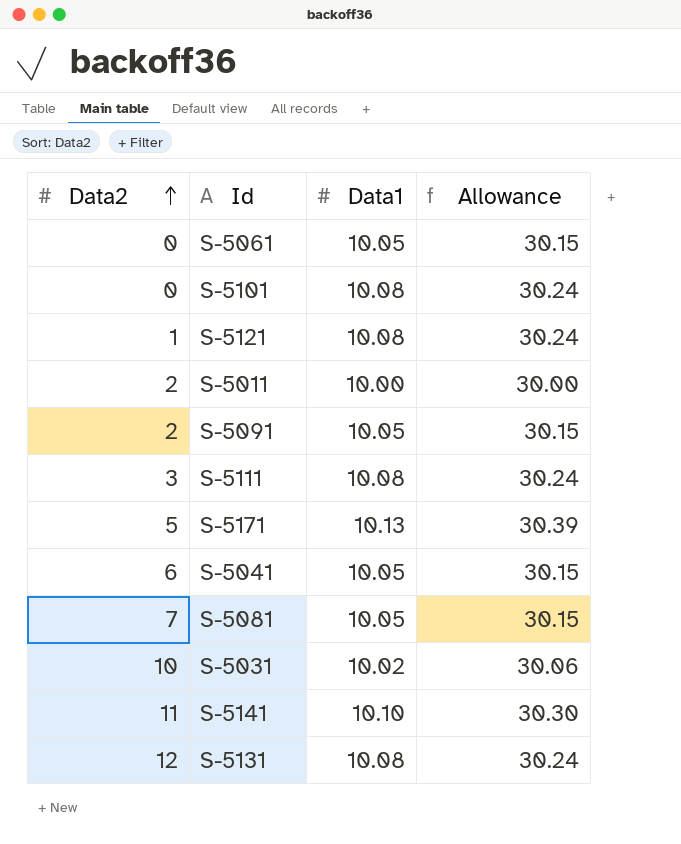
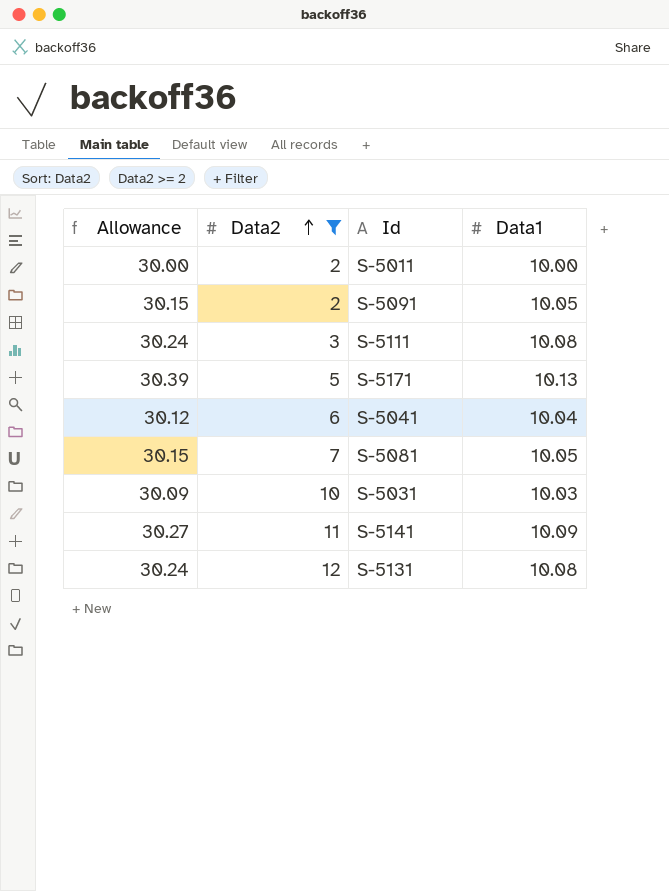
filter: none -> Data2 >= 2
column Allowance | position: 4 -> 1
S-5041 | Allowance: 30.15 -> 30.12
S-5041 | Data1: 10.05 -> 10.04
S-5031 | Allowance: 30.06 -> 30.09
S-5031 | Data1: 10.02 -> 10.03
S-5141 | Allowance: 30.30 -> 30.27
S-5141 | Data1: 10.10 -> 10.09

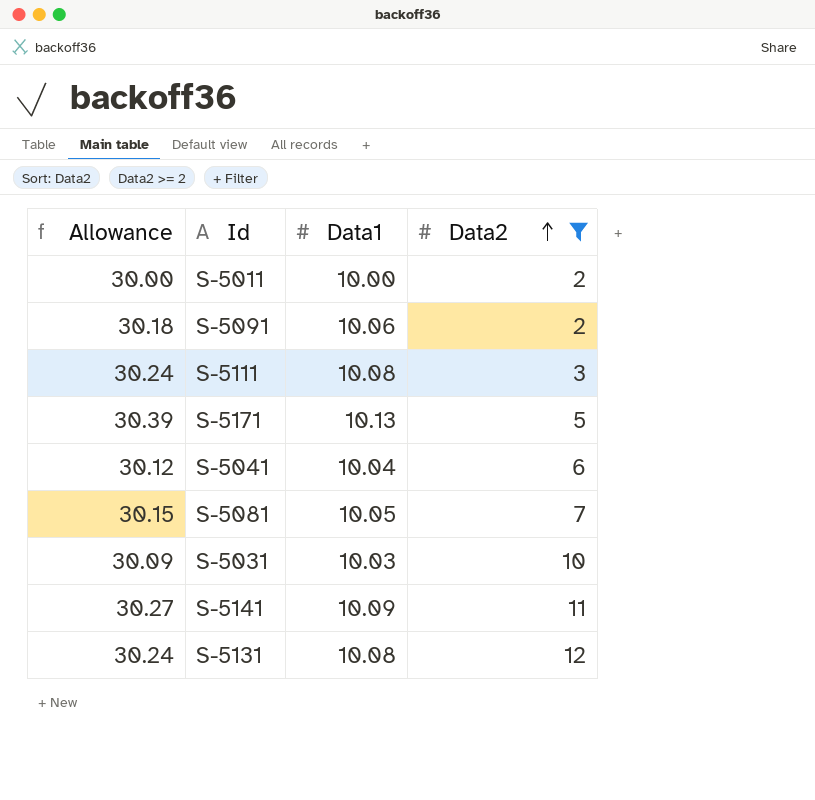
column Data2 | position: 2 -> 4
S-5091 | Allowance: 30.15 -> 30.18
S-5091 | Data1: 10.05 -> 10.06

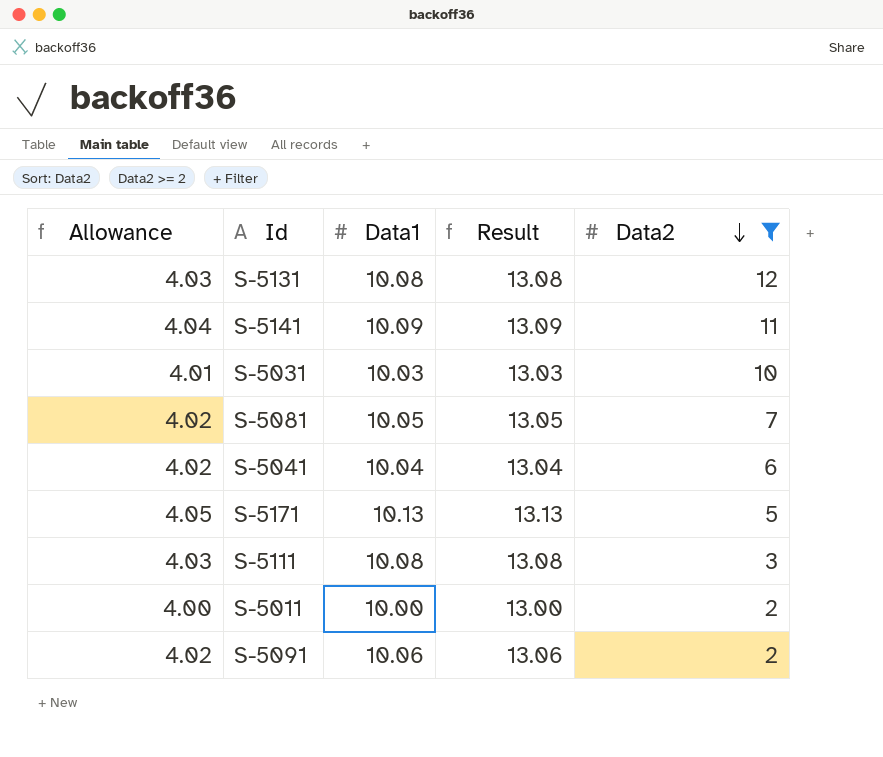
row order: Data2 ascending -> Data2 descending
column Allowance | formula: [Data1] * 3 -> [Data1] * 0.4
column Result | formula: none -> [Data1] + 3

